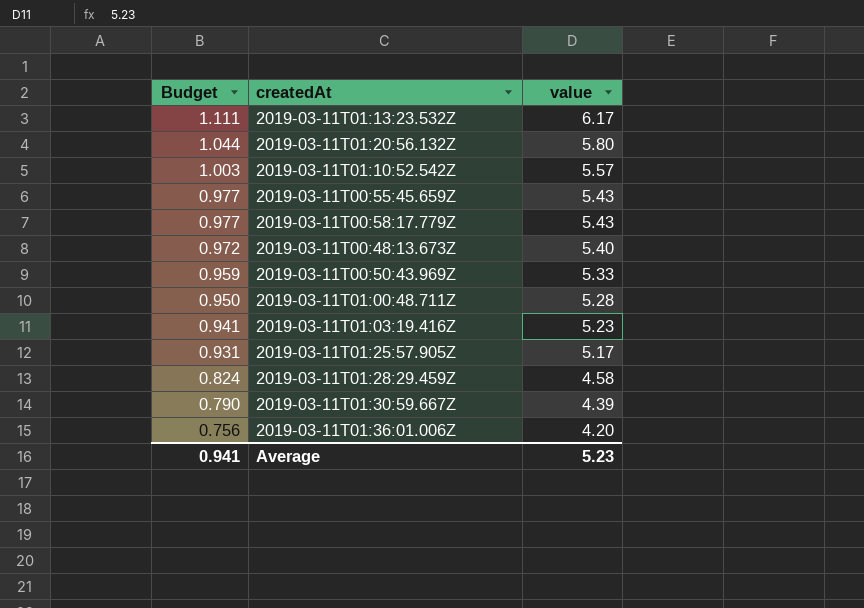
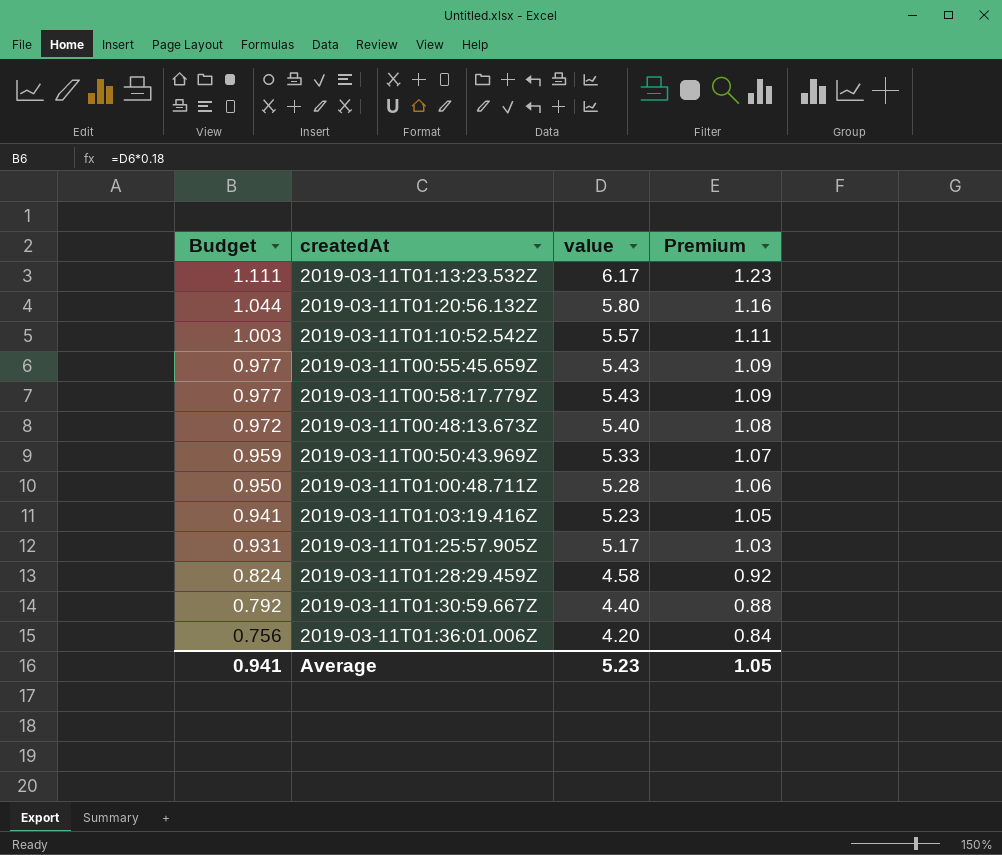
column Premium | formula: none -> [value] * 0.2
2019-03-11T01:30:59.667Z | Budget: 0.790 -> 0.792
2019-03-11T01:30:59.667Z | value: 4.39 -> 4.40

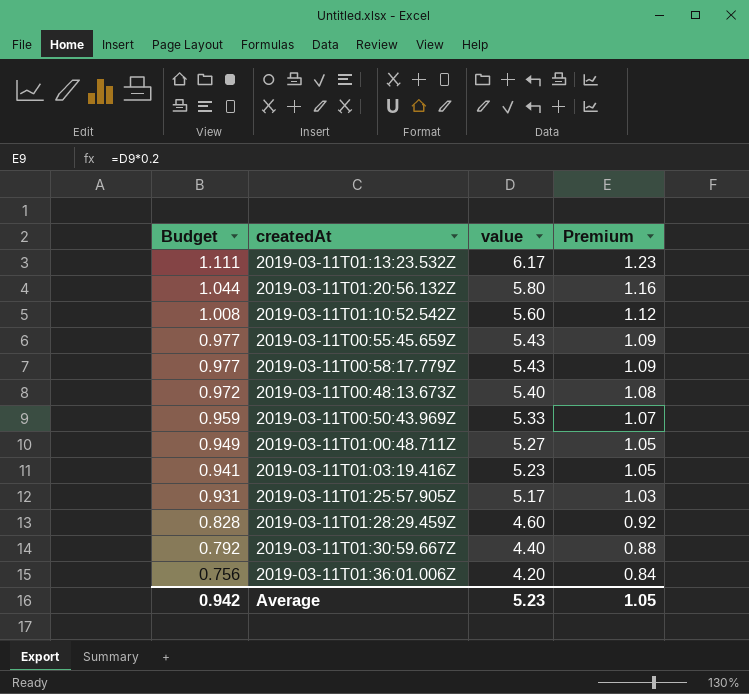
2019-03-11T01:10:52.542Z | Budget: 1.003 -> 1.008
2019-03-11T01:10:52.542Z | value: 5.57 -> 5.60
2019-03-11T01:10:52.542Z | Premium: 1.11 -> 1.12
2019-03-11T01:00:48.711Z | Budget: 0.950 -> 0.949
2019-03-11T01:00:48.711Z | value: 5.28 -> 5.27
2019-03-11T01:00:48.711Z | Premium: 1.06 -> 1.05
2019-03-11T01:28:29.459Z | Budget: 0.824 -> 0.828
2019-03-11T01:28:29.459Z | value: 4.58 -> 4.60
Average | Budget: 0.941 -> 0.942

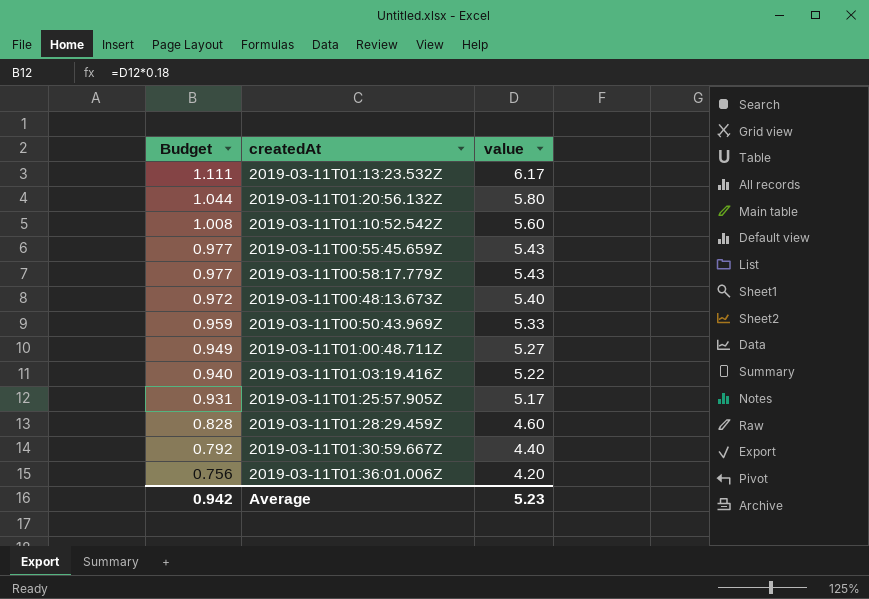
column Premium | formula: [value] * 0.2 -> none
2019-03-11T01:03:19.416Z | Budget: 0.941 -> 0.940
2019-03-11T01:03:19.416Z | value: 5.23 -> 5.22

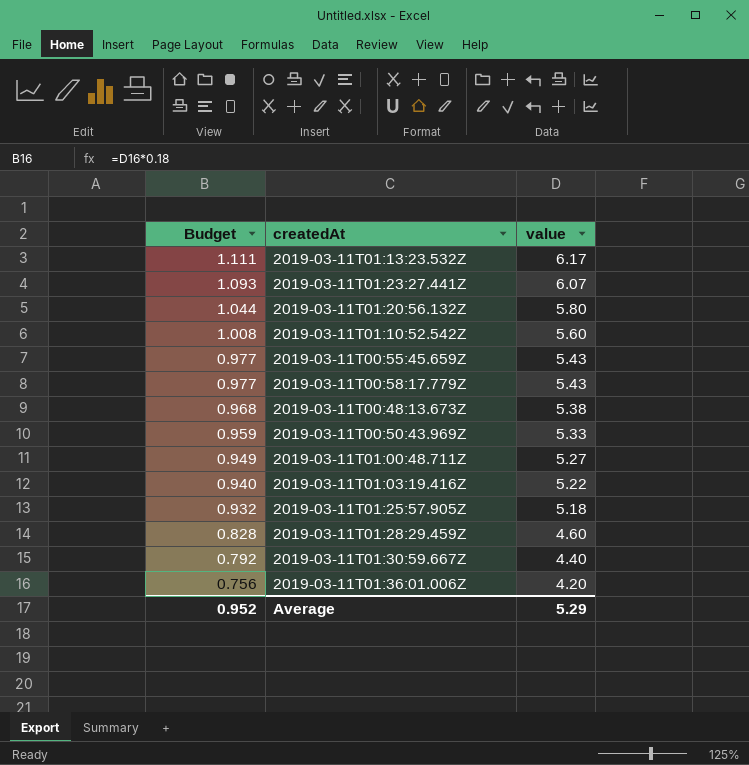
row 2019-03-11T01:23:27.441Z: none -> 1.093 | 6.07
2019-03-11T00:48:13.673Z | Budget: 0.972 -> 0.968
2019-03-11T00:48:13.673Z | value: 5.40 -> 5.38
2019-03-11T01:25:57.905Z | Budget: 0.931 -> 0.932
2019-03-11T01:25:57.905Z | value: 5.17 -> 5.18
Average | Budget: 0.942 -> 0.952
Average | value: 5.23 -> 5.29

